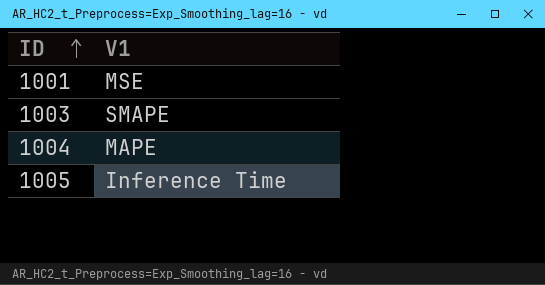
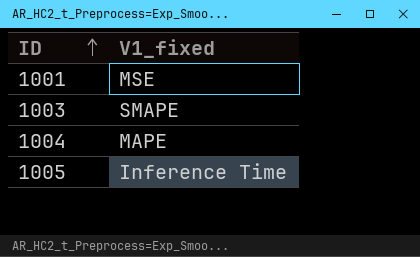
column name: V1 -> V1_fixed

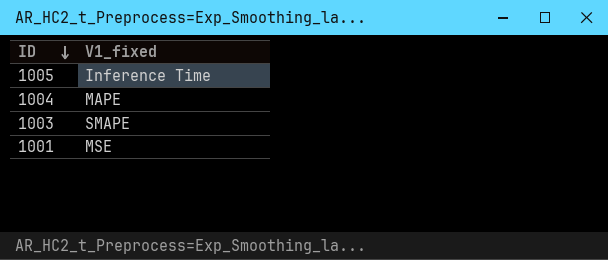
row order: ID ascending -> ID descending

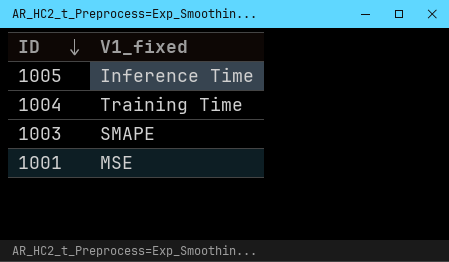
1004 | V1_fixed: MAPE -> Training Time

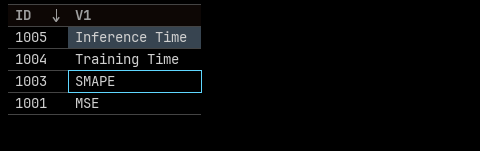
column name: V1_fixed -> V1

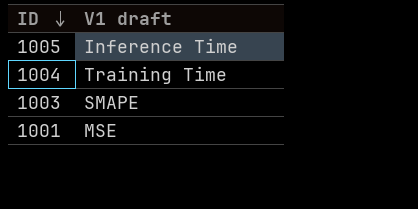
column name: V1 -> V1 draft

